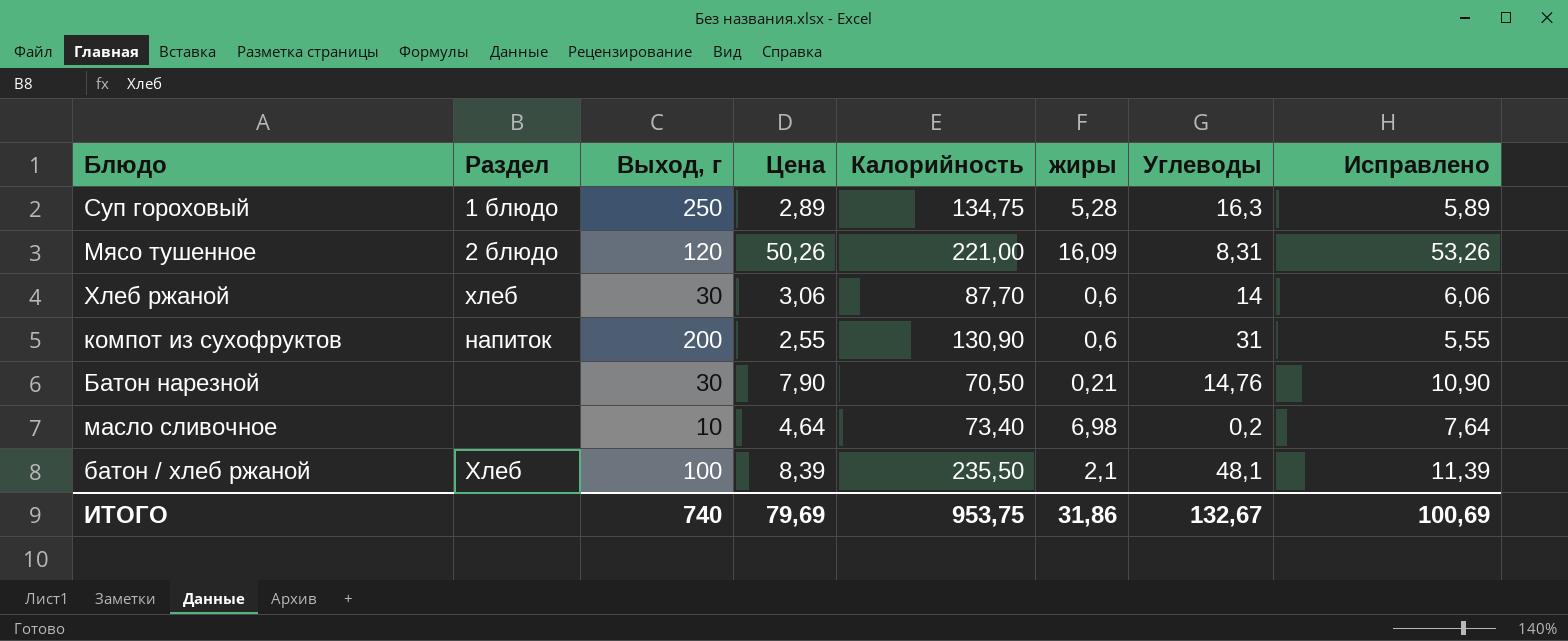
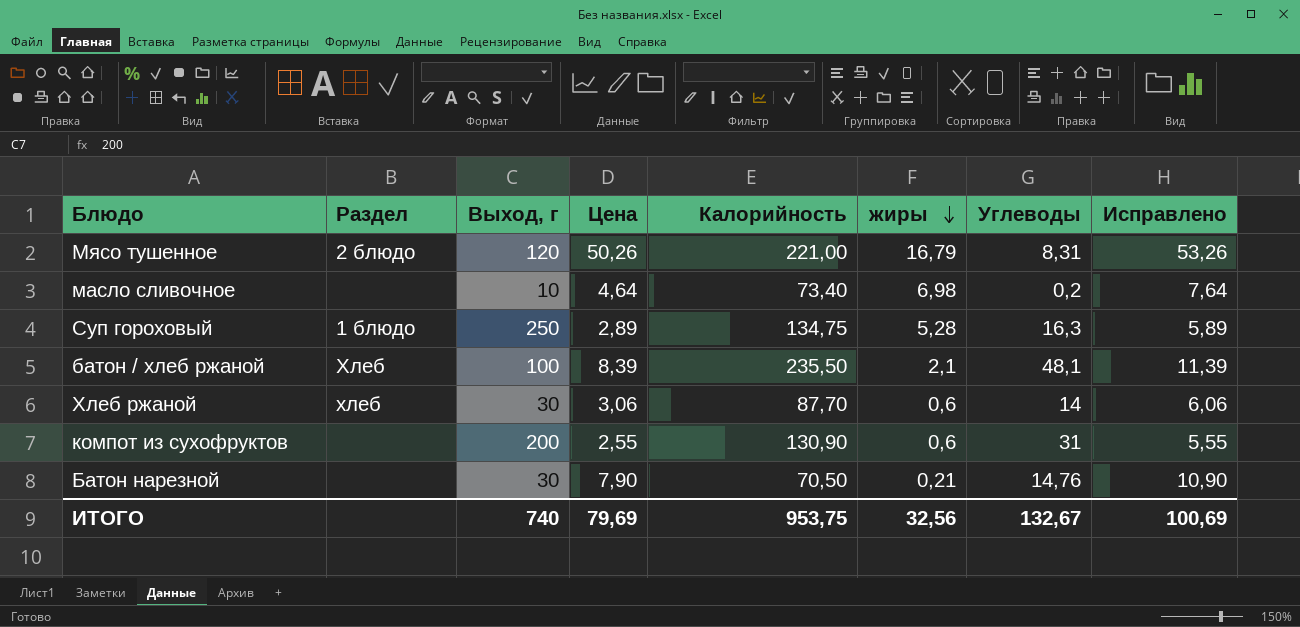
row order: none -> жиры descending
Мясо тушенное | жиры: 16,09 -> 16,79
компот из сухофруктов | Раздел: напиток -> none
ИТОГО | жиры: 31,86 -> 32,56

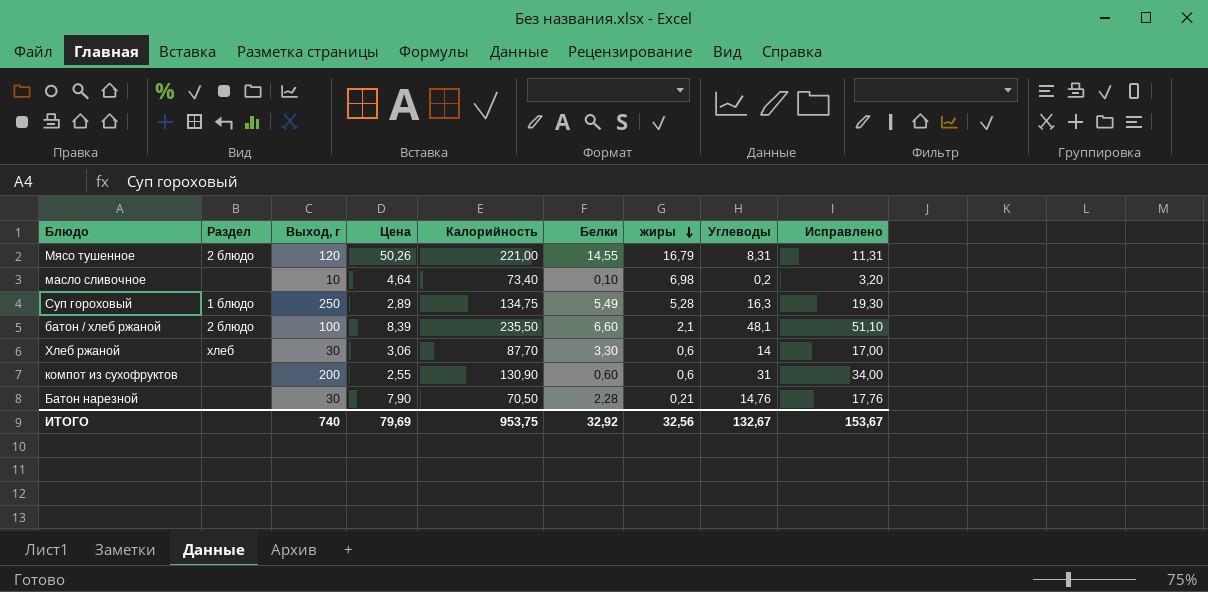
column Белки | position: none -> 6
column Исправлено | formula: [Цена] + 3 -> [Углеводы] + 3
батон / хлеб ржаной | Раздел: Хлеб -> 2 блюдо
ИТОГО | Исправлено: 100,69 -> 153,67

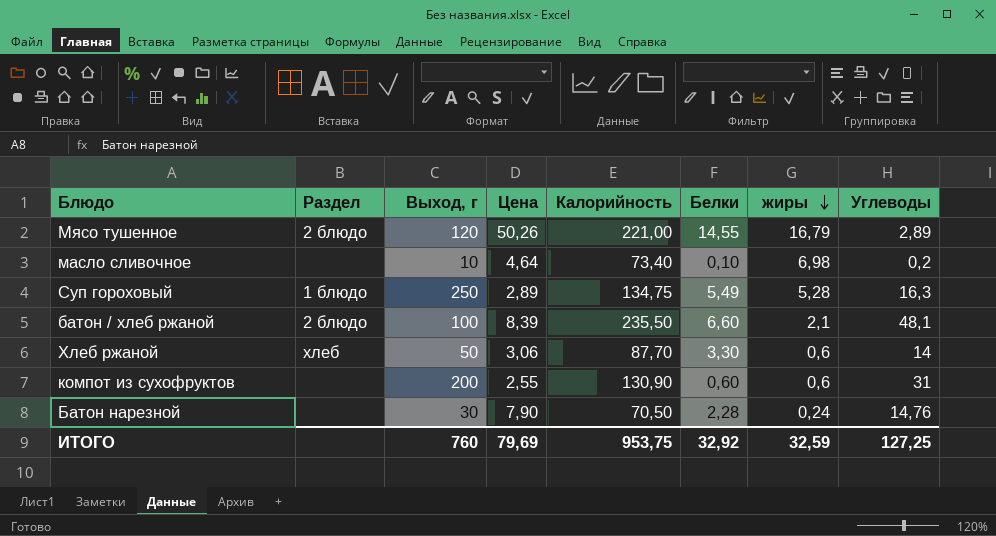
column Исправлено | formula: [Углеводы] + 3 -> none
Мясо тушенное | Углеводы: 8,31 -> 2,89
Хлеб ржаной | Выход, г: 30 -> 50
Батон нарезной | жиры: 0,21 -> 0,24
ИТОГО | Выход, г: 740 -> 760
ИТОГО | жиры: 32,56 -> 32,59
ИТОГО | Углеводы: 132,67 -> 127,25

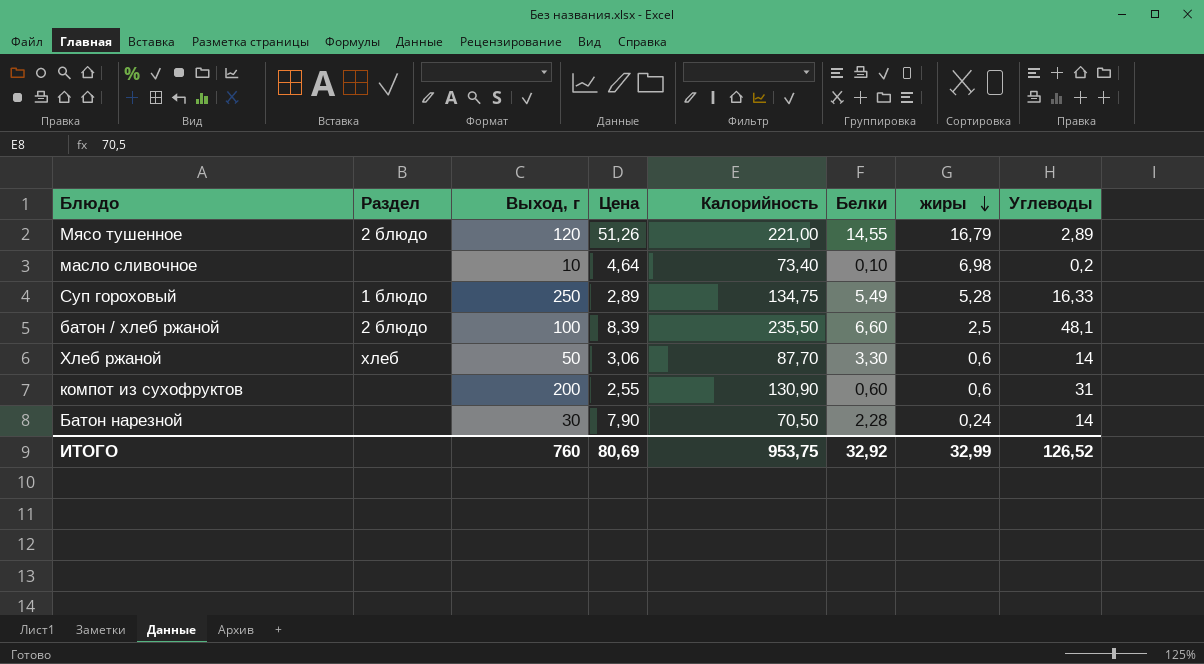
Мясо тушенное | Цена: 50,26 -> 51,26
Суп гороховый | Углеводы: 16,3 -> 16,33
батон / хлеб ржаной | жиры: 2,1 -> 2,5
Батон нарезной | Углеводы: 14,76 -> 14
ИТОГО | Цена: 79,69 -> 80,69
ИТОГО | жиры: 32,59 -> 32,99
ИТОГО | Углеводы: 127,25 -> 126,52

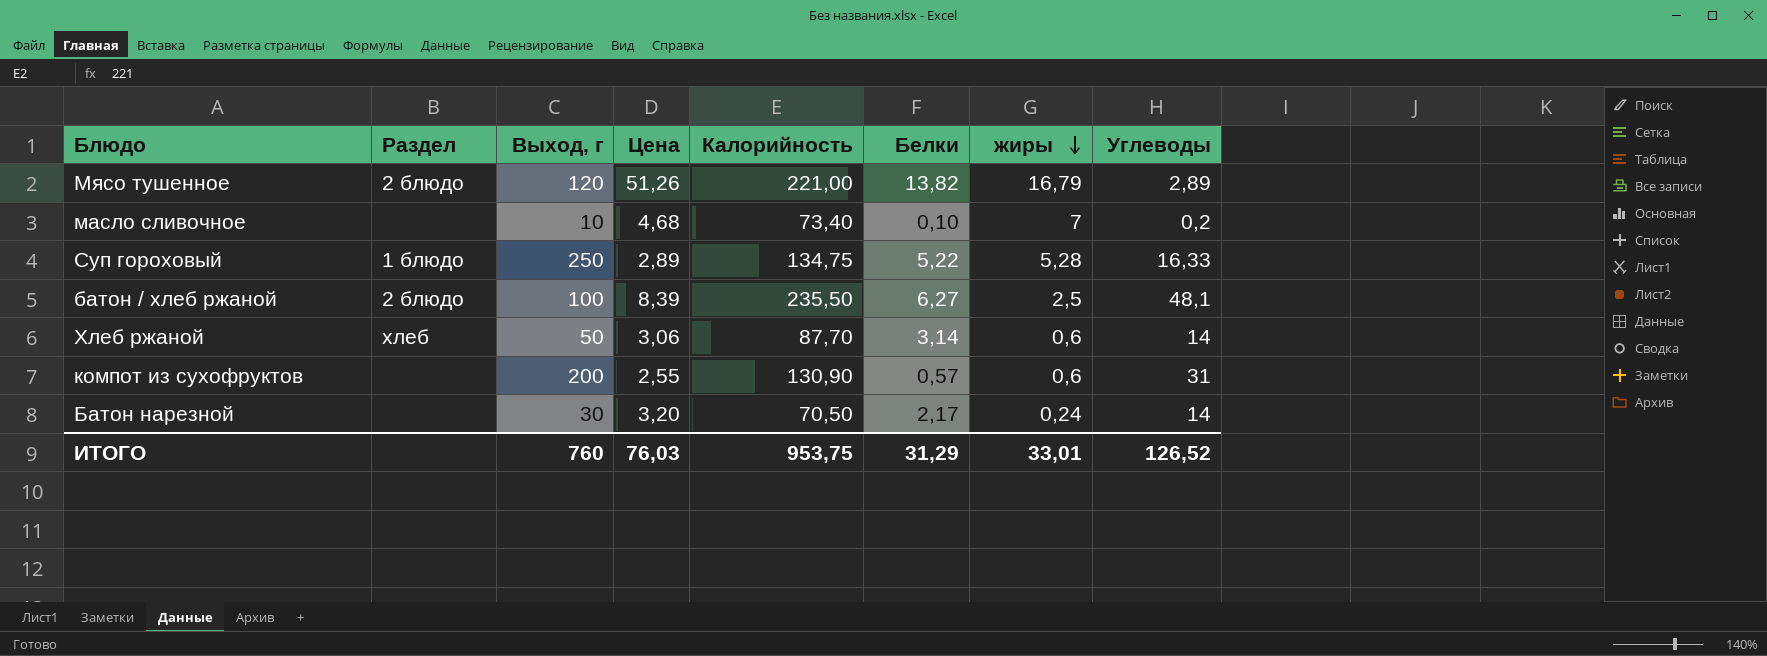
Мясо тушенное | Белки: 14,55 -> 13,82
масло сливочное | Цена: 4,64 -> 4,68
масло сливочное | жиры: 6,98 -> 7
Суп гороховый | Белки: 5,49 -> 5,22
батон / хлеб ржаной | Белки: 6,60 -> 6,27
Хлеб ржаной | Белки: 3,30 -> 3,14
компот из сухофруктов | Белки: 0,60 -> 0,57
Батон нарезной | Цена: 7,90 -> 3,20
Батон нарезной | Белки: 2,28 -> 2,17
ИТОГО | Цена: 80,69 -> 76,03
ИТОГО | Белки: 32,92 -> 31,29
ИТОГО | жиры: 32,99 -> 33,01

